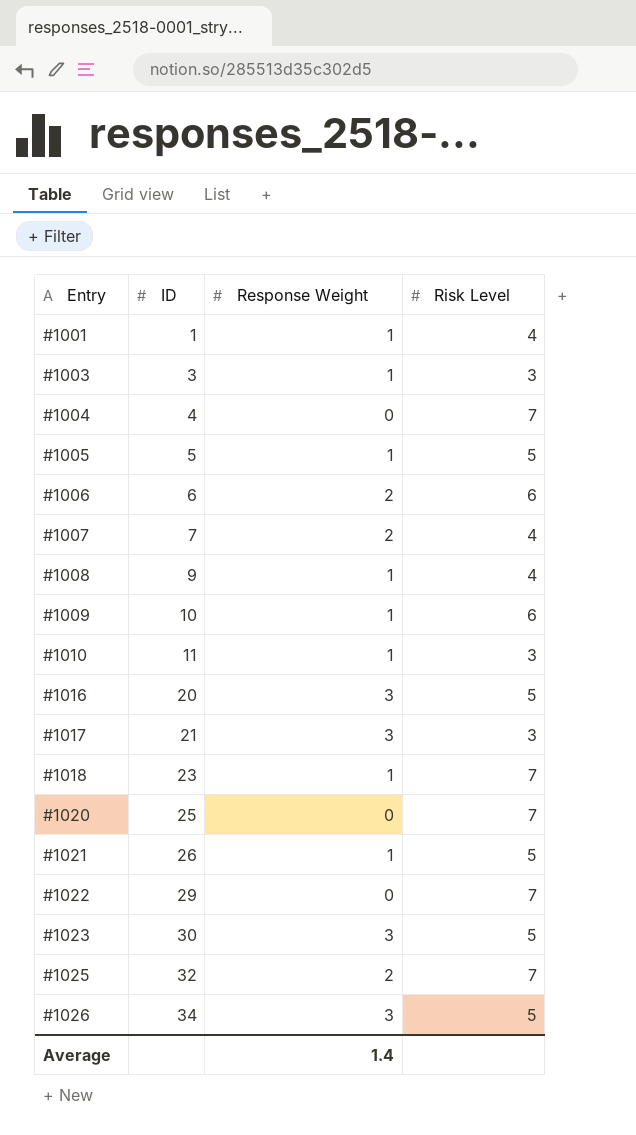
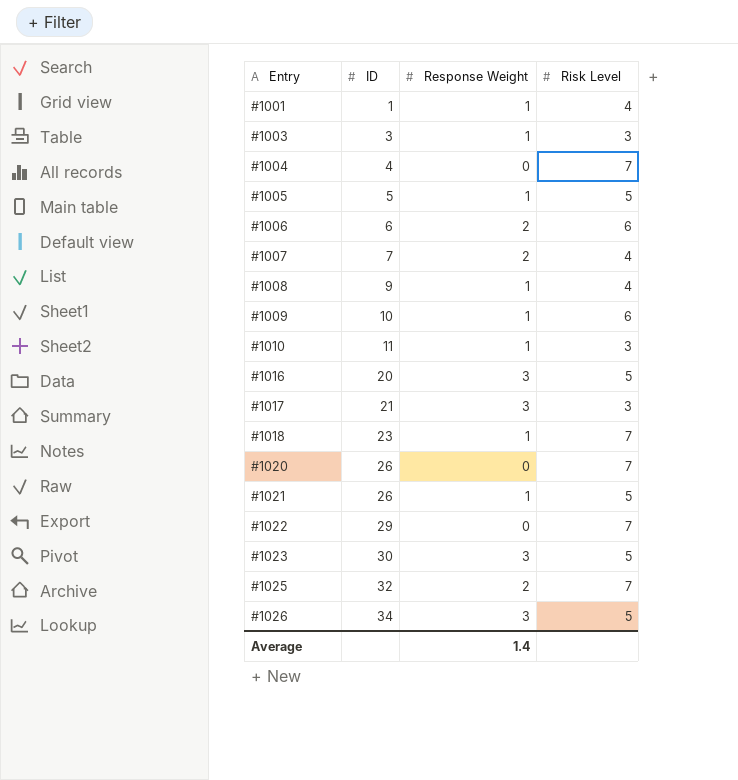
#1020 | ID: 25 -> 26

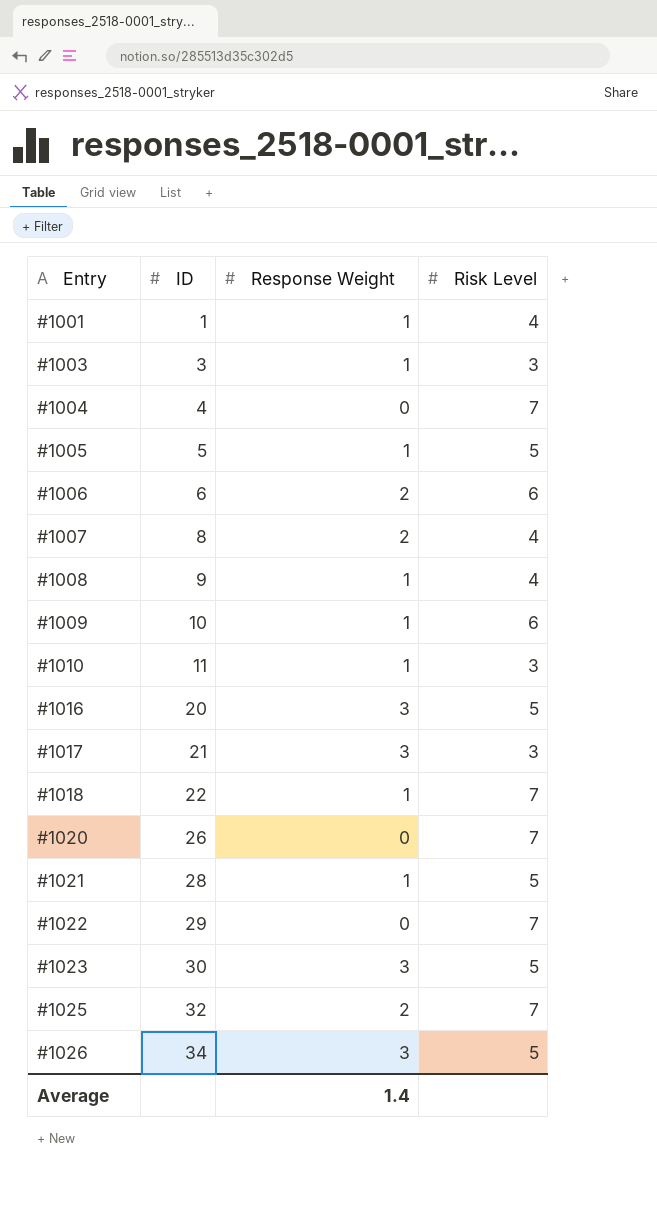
#1007 | ID: 7 -> 8
#1018 | ID: 23 -> 22
#1021 | ID: 26 -> 28

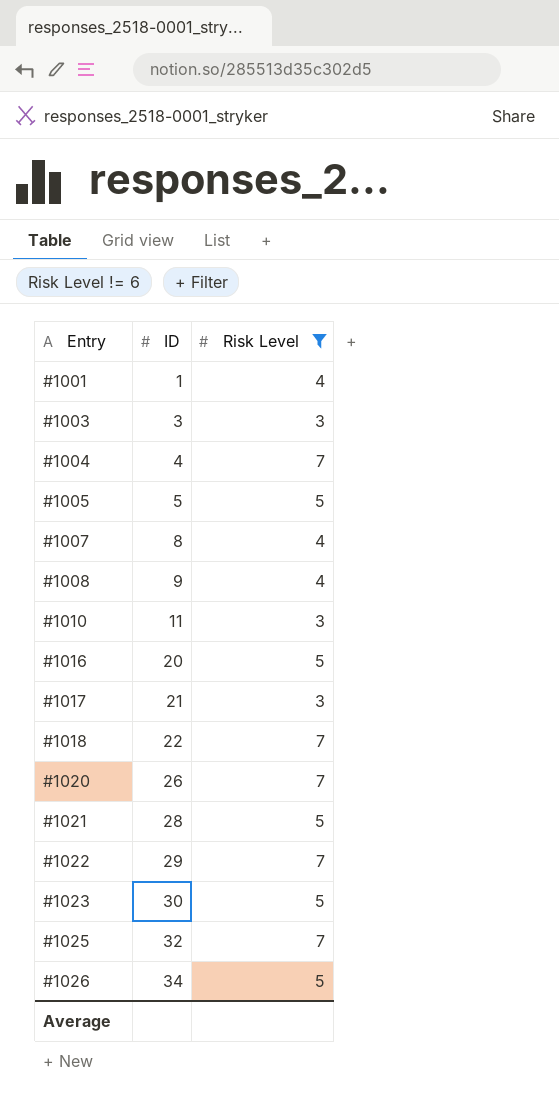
filter: none -> Risk Level != 6
column Response Weight | position: 3 -> none

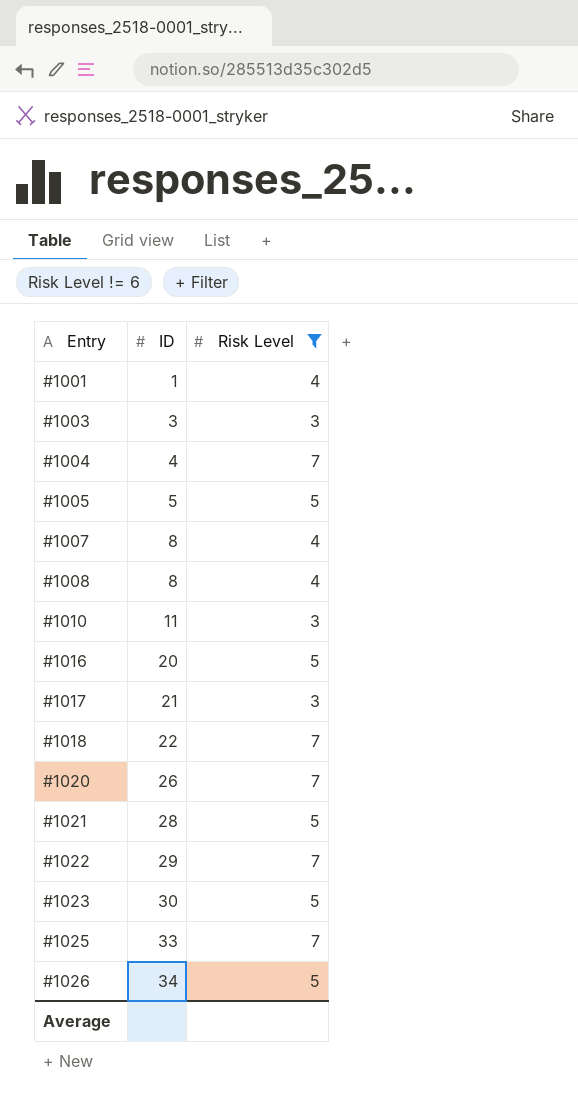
#1008 | ID: 9 -> 8
#1025 | ID: 32 -> 33

